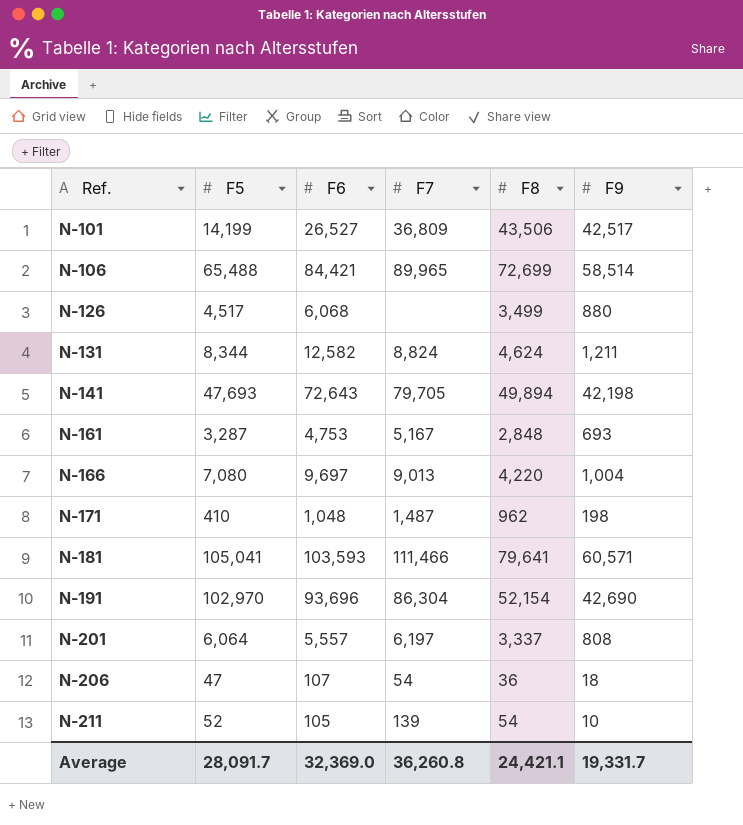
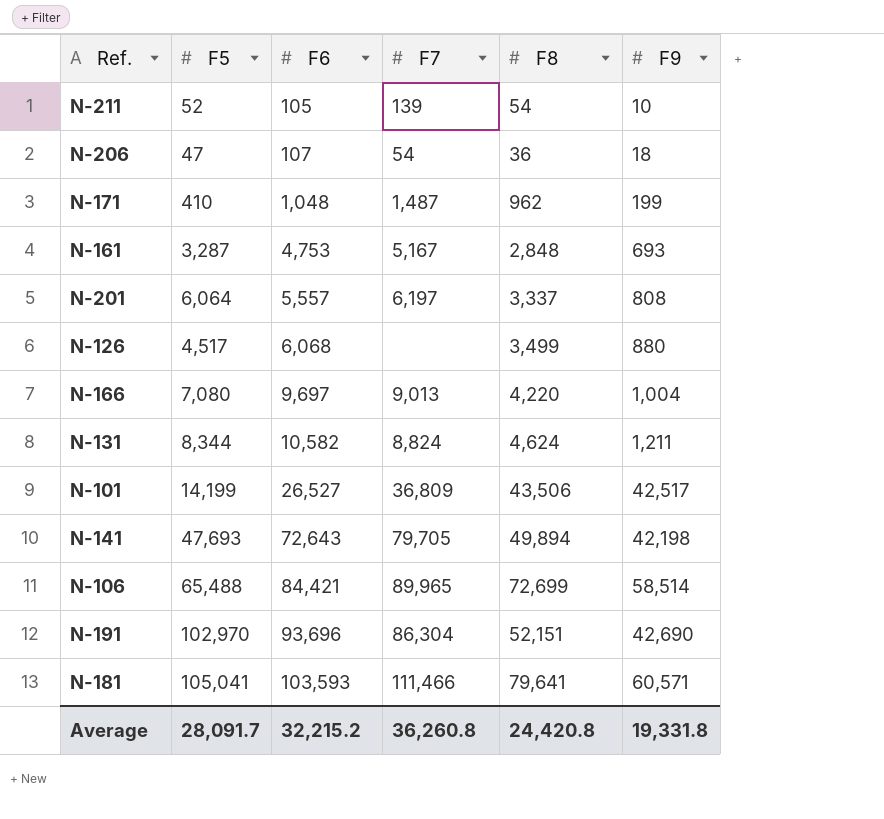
row order: Ref. ascending -> F6 ascending
N-171 | F9: 198 -> 199
N-131 | F6: 12,582 -> 10,582
N-191 | F8: 52,154 -> 52,151
Average | F6: 32,369.0 -> 32,215.2
Average | F8: 24,421.1 -> 24,420.8
Average | F9: 19,331.7 -> 19,331.8

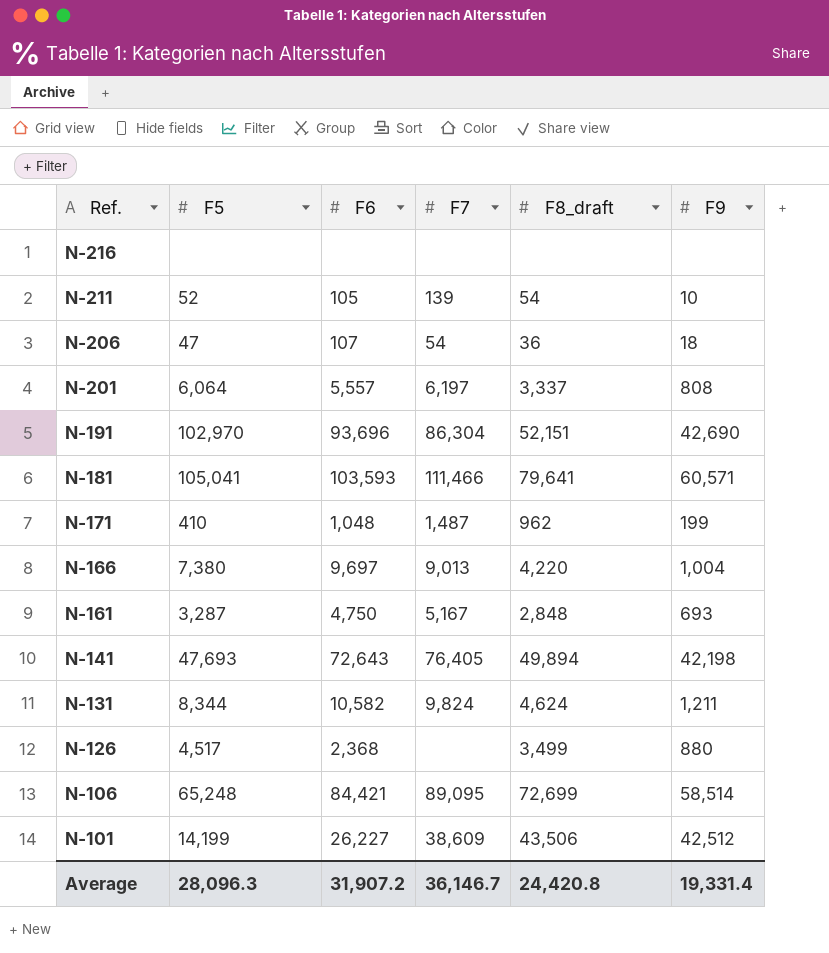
row order: F6 ascending -> Ref. descending
column name: F8 -> F8_draft
row N-216: none -> none | none | none | none | none
N-166 | F5: 7,080 -> 7,380
N-161 | F6: 4,753 -> 4,750
N-141 | F7: 79,705 -> 76,405
N-131 | F7: 8,824 -> 9,824
N-126 | F6: 6,068 -> 2,368
N-106 | F5: 65,488 -> 65,248
N-106 | F7: 89,965 -> 89,095
N-101 | F6: 26,527 -> 26,227
N-101 | F7: 36,809 -> 38,609
N-101 | F9: 42,517 -> 42,512
Average | F5: 28,091.7 -> 28,096.3
Average | F6: 32,215.2 -> 31,907.2
Average | F7: 36,260.8 -> 36,146.7
Average | F9: 19,331.8 -> 19,331.4

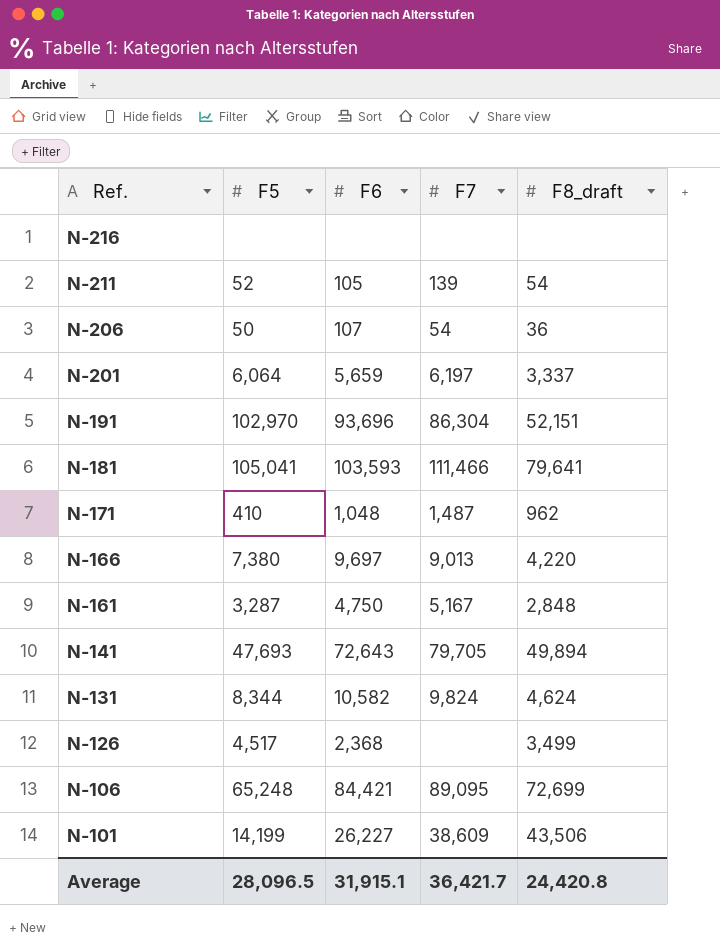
column F9 | position: 6 -> none
N-206 | F5: 47 -> 50
N-201 | F6: 5,557 -> 5,659
N-141 | F7: 76,405 -> 79,705
Average | F5: 28,096.3 -> 28,096.5
Average | F6: 31,907.2 -> 31,915.1
Average | F7: 36,146.7 -> 36,421.7

